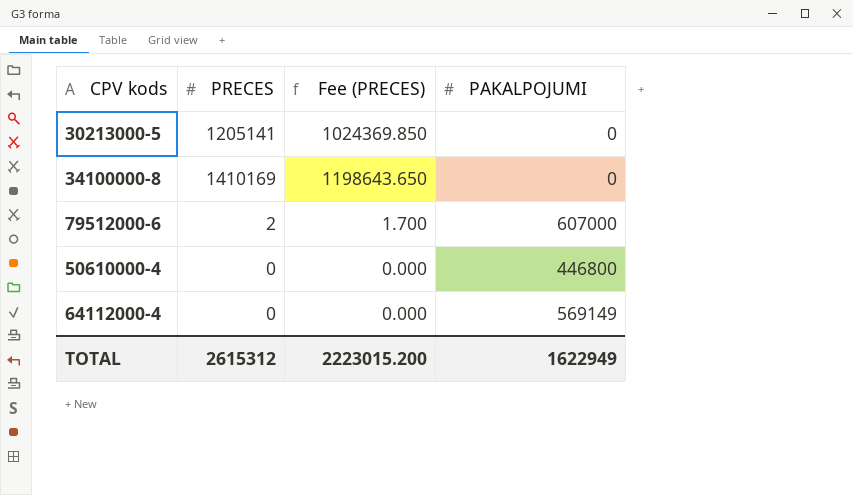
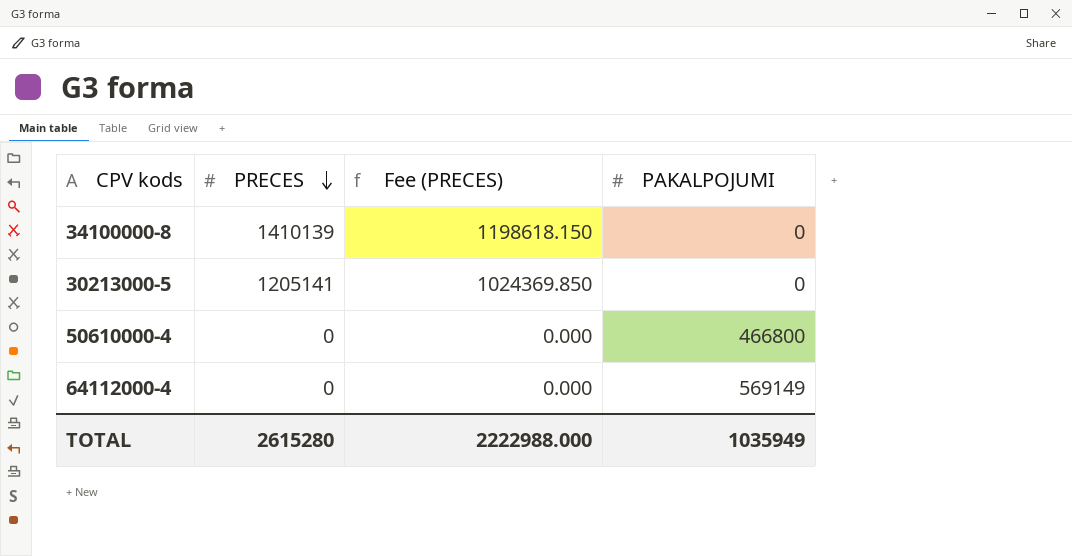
row order: none -> PRECES descending
row 79512000-6: 2 | 1.700 | 607000 -> none
34100000-8 | PRECES: 1410169 -> 1410139
34100000-8 | Fee (PRECES): 1198643.650 -> 1198618.150
50610000-4 | PAKALPOJUMI: 446800 -> 466800
TOTAL | PRECES: 2615312 -> 2615280
TOTAL | Fee (PRECES): 2223015.200 -> 2222988.000
TOTAL | PAKALPOJUMI: 1622949 -> 1035949

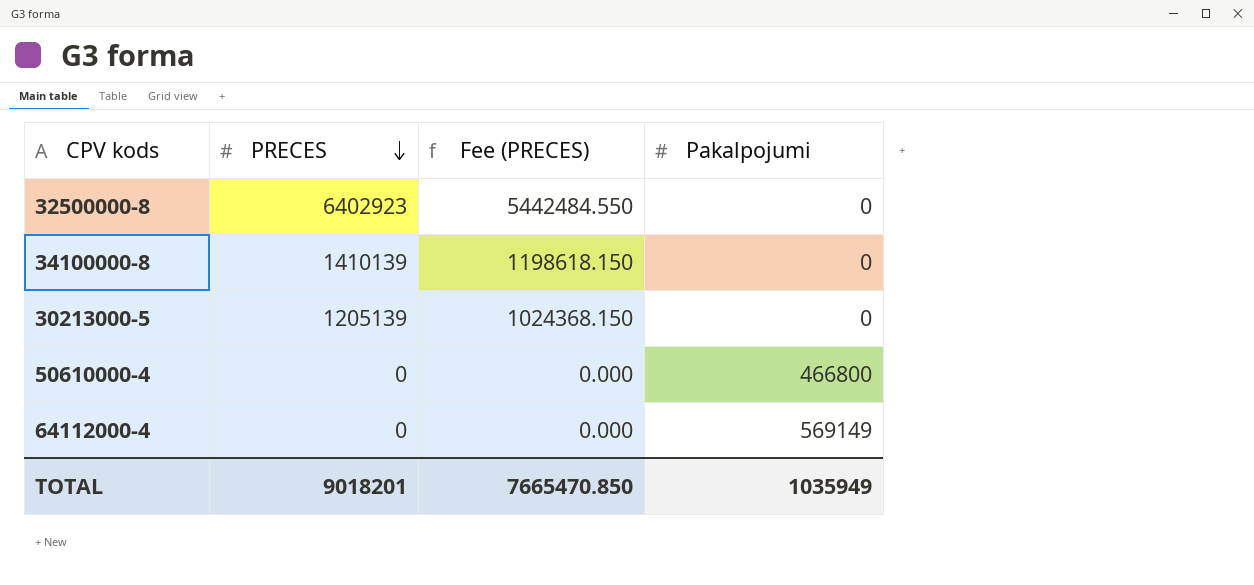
column name: PAKALPOJUMI -> Pakalpojumi
row 32500000-8: none -> 6402923 | 5442484.550 | 0
30213000-5 | PRECES: 1205141 -> 1205139
30213000-5 | Fee (PRECES): 1024369.850 -> 1024368.150
TOTAL | PRECES: 2615280 -> 9018201
TOTAL | Fee (PRECES): 2222988.000 -> 7665470.850

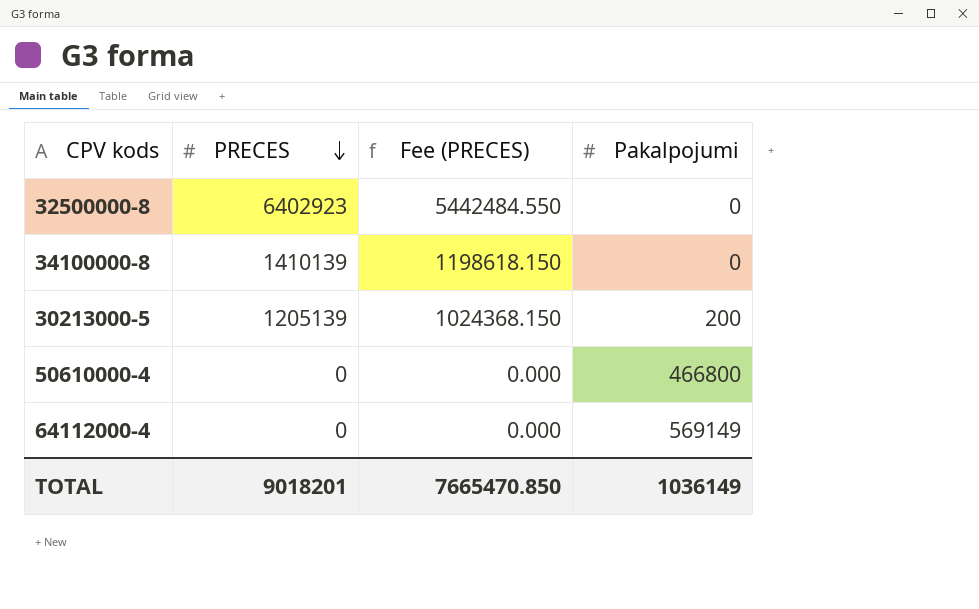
30213000-5 | Pakalpojumi: 0 -> 200
TOTAL | Pakalpojumi: 1035949 -> 1036149

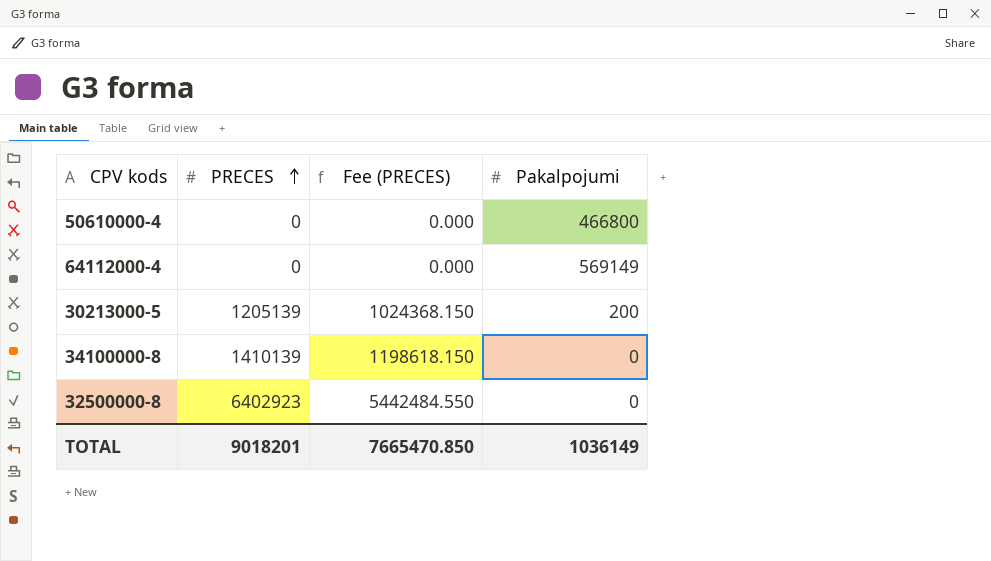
row order: PRECES descending -> PRECES ascending

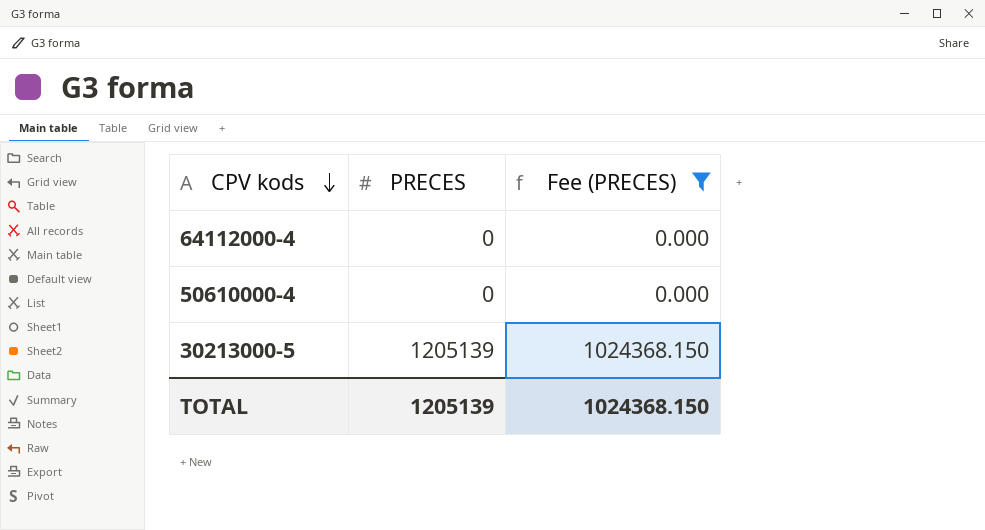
filter: none -> Fee (PRECES) <= 1024368.150
row order: PRECES ascending -> CPV kods descending
column Pakalpojumi | position: 4 -> none
TOTAL | PRECES: 9018201 -> 1205139
TOTAL | Fee (PRECES): 7665470.850 -> 1024368.150

